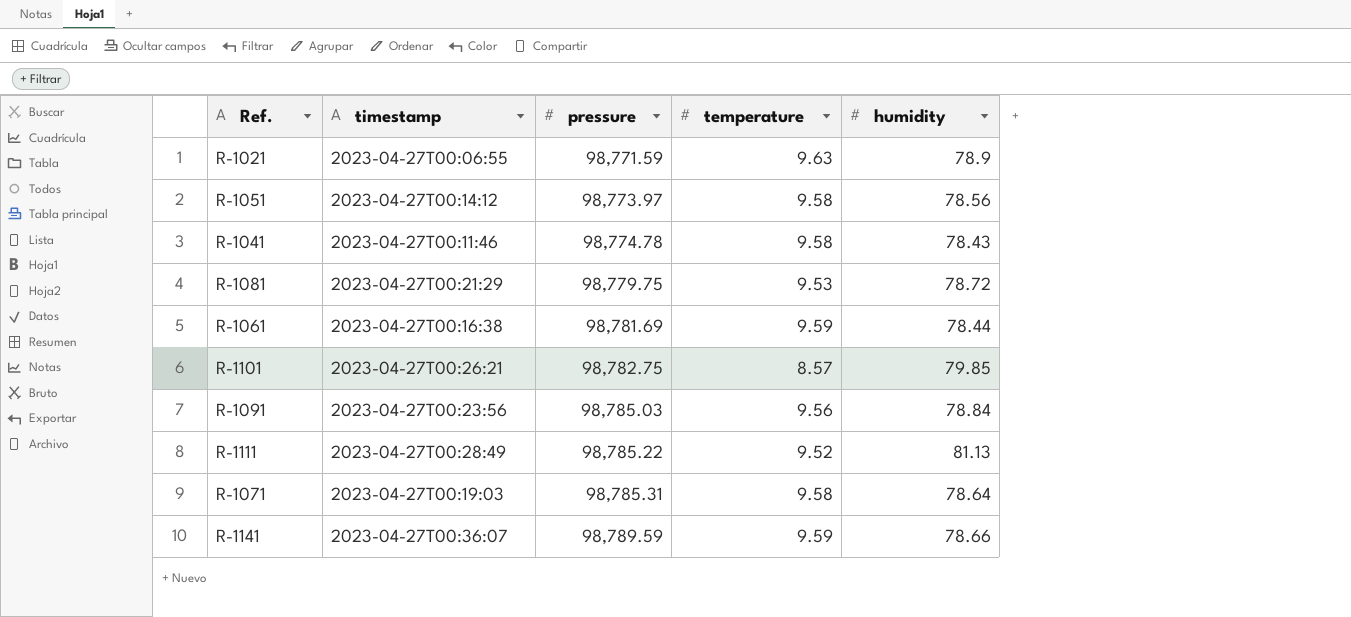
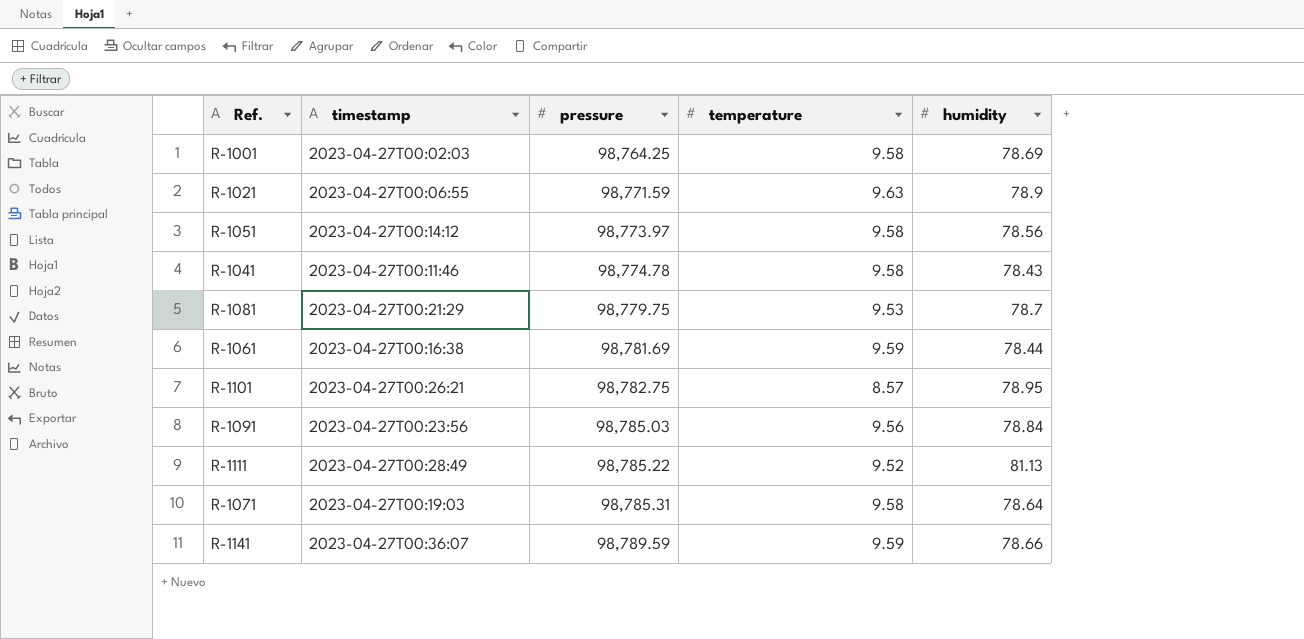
row R-1001: none -> 2023-04-27T00:02:03 | 98,764.25 | 9.58 | 78.69
R-1081 | humidity: 78.72 -> 78.7
R-1101 | humidity: 79.85 -> 78.95

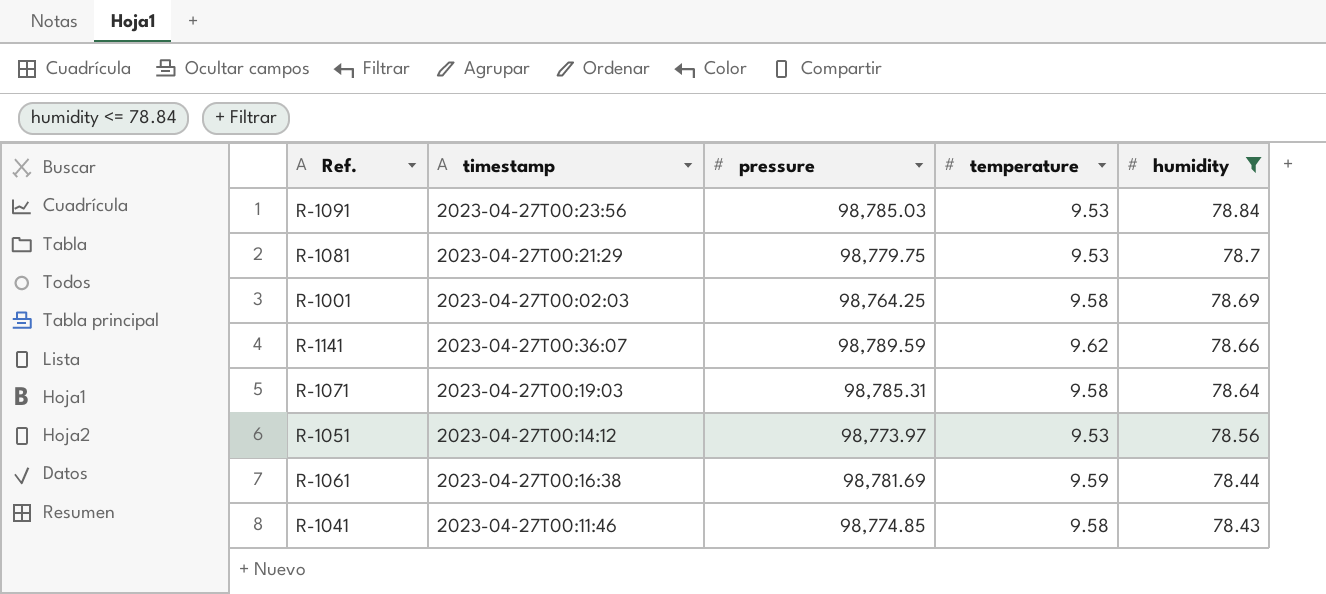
filter: none -> humidity <= 78.84
row order: pressure ascending -> humidity descending
R-1091 | temperature: 9.56 -> 9.53
R-1141 | temperature: 9.59 -> 9.62
R-1051 | temperature: 9.58 -> 9.53
R-1041 | pressure: 98,774.78 -> 98,774.85

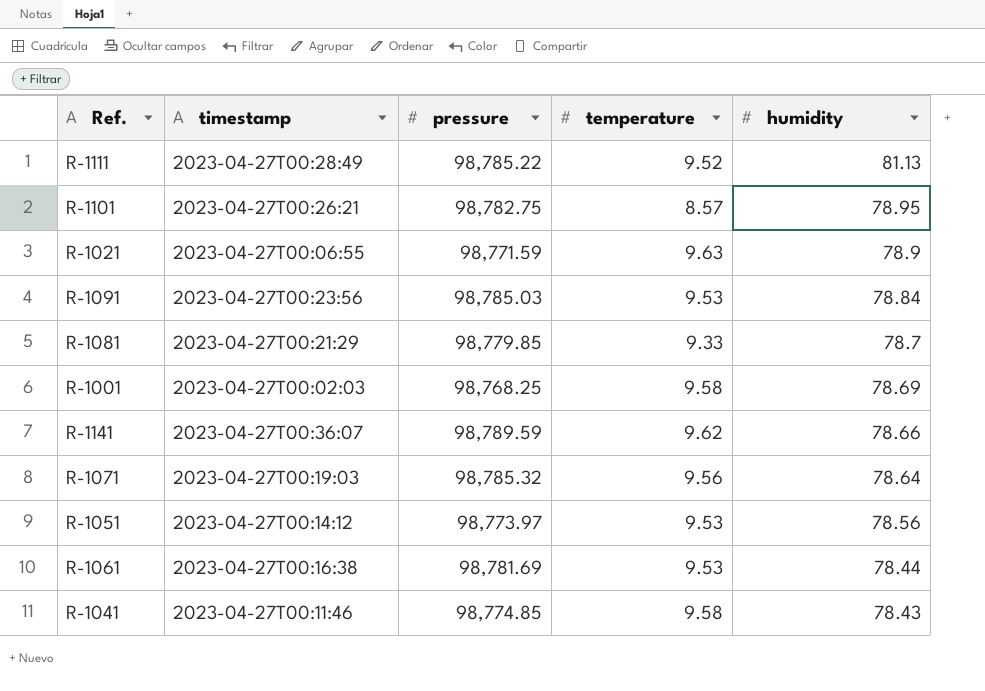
filter: humidity <= 78.84 -> none
R-1081 | pressure: 98,779.75 -> 98,779.85
R-1081 | temperature: 9.53 -> 9.33
R-1001 | pressure: 98,764.25 -> 98,768.25
R-1071 | pressure: 98,785.31 -> 98,785.32
R-1071 | temperature: 9.58 -> 9.56
R-1061 | temperature: 9.59 -> 9.53

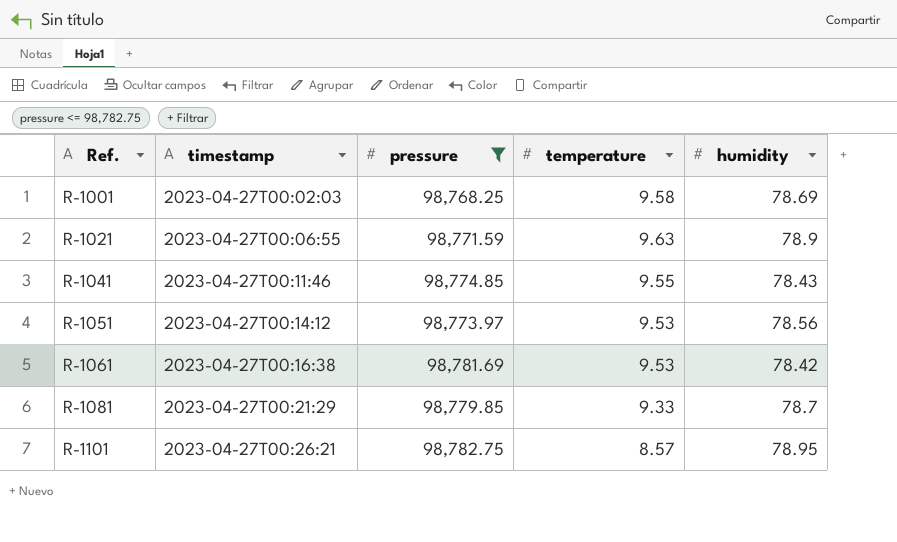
filter: none -> pressure <= 98,782.75
row order: humidity descending -> Ref. ascending
R-1041 | temperature: 9.58 -> 9.55
R-1061 | humidity: 78.44 -> 78.42

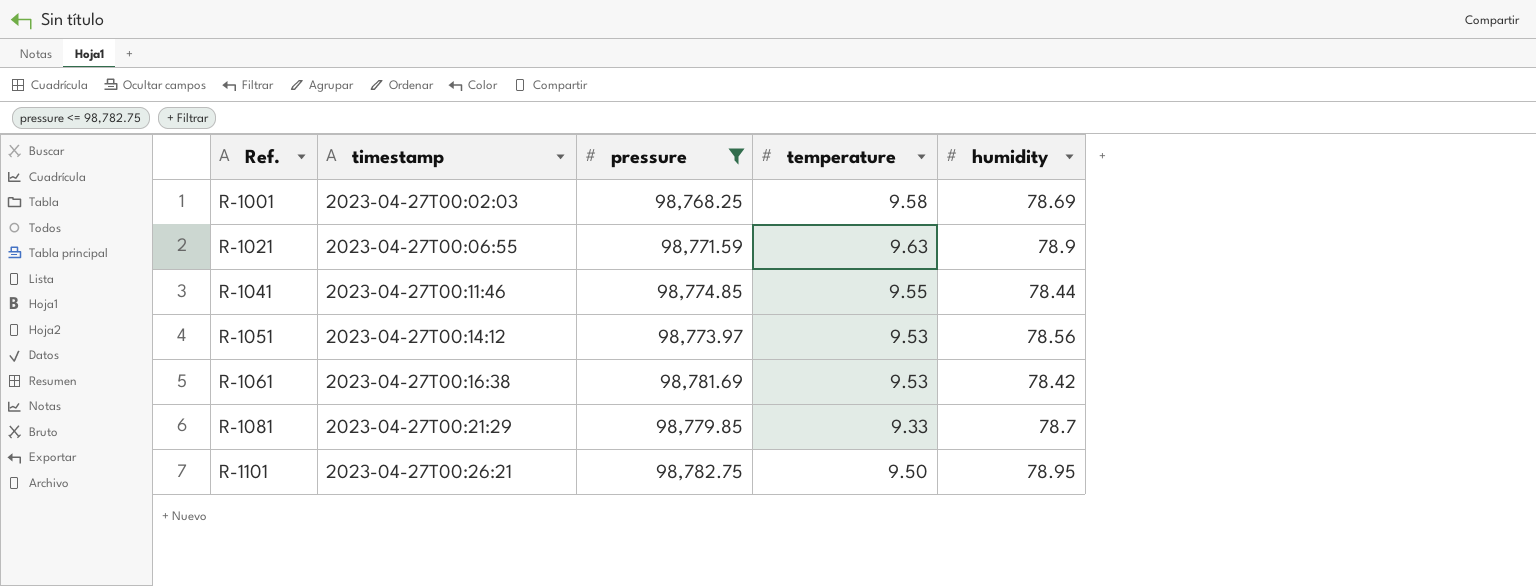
R-1041 | humidity: 78.43 -> 78.44
R-1101 | temperature: 8.57 -> 9.50

